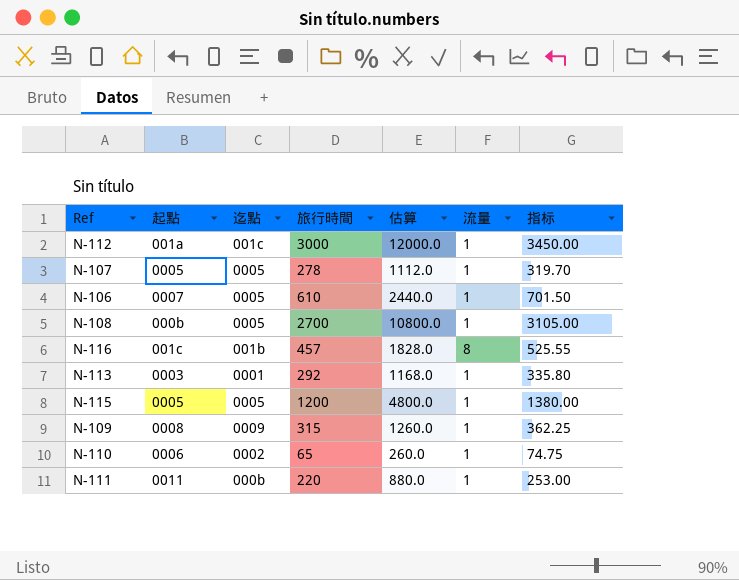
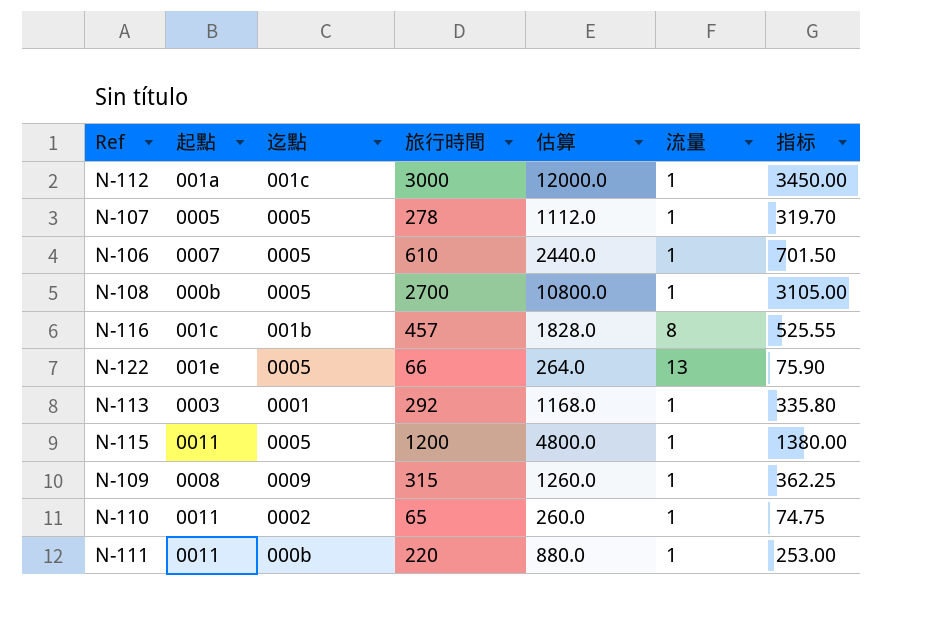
row N-122: none -> 001e | 0005 | 66 | 264.0 | 13 | 75.90
N-115 | 起點: 0005 -> 0011
N-110 | 起點: 0006 -> 0011

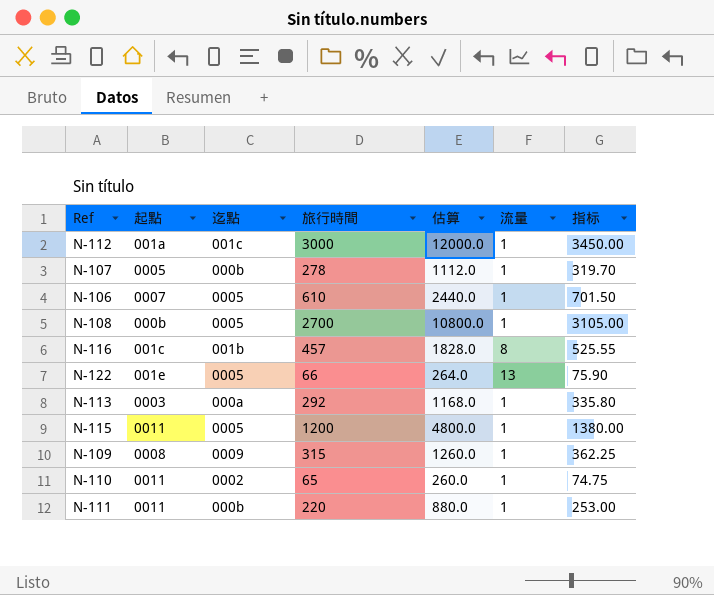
N-107 | 迄點: 0005 -> 000b
N-113 | 迄點: 0001 -> 000a

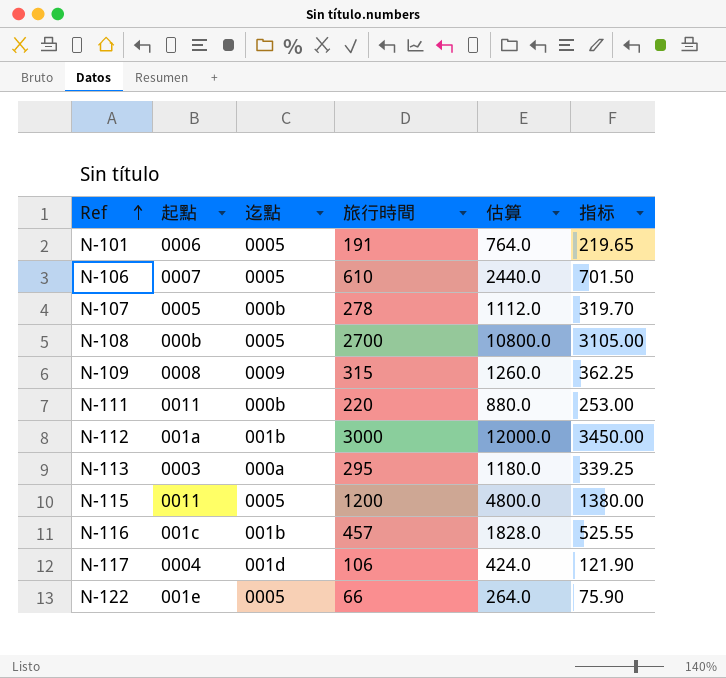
row order: none -> Ref ascending
column 流量 | position: 6 -> none
row N-110: 0011 | 0002 | 65 | 260.0 | 1 | 74.75 -> none
row N-101: none -> 0006 | 0005 | 191 | 764.0 | 219.65
N-112 | 迄點: 001c -> 001b
N-113 | 旅行時間: 292 -> 295
N-113 | 估算: 1168.0 -> 1180.0
N-113 | 指标: 335.80 -> 339.25
row N-117: none -> 0004 | 001d | 106 | 424.0 | 121.90

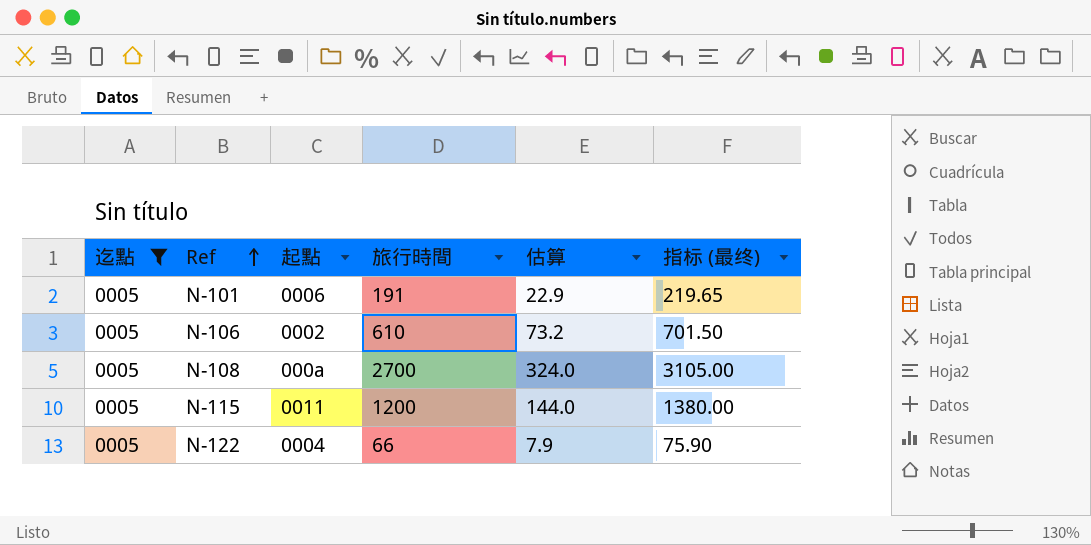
filter: none -> 迄點 = 0005
column 迄點 | position: 3 -> 1
column 估算 | formula: [旅行時間] * 4 -> [旅行時間] * 0.12
column name: 指标 -> 指标 (最终)
N-106 | 起點: 0007 -> 0002
N-108 | 起點: 000b -> 000a
N-122 | 起點: 001e -> 0004

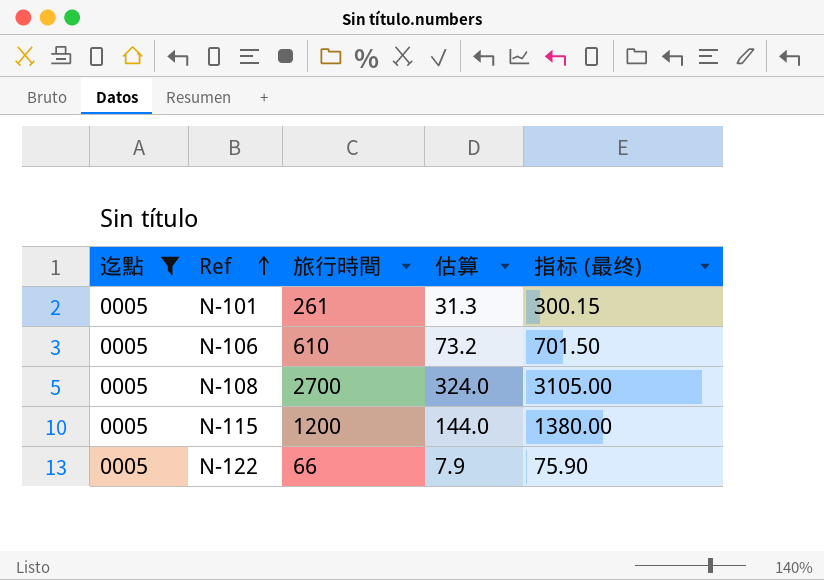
column 起點 | position: 3 -> none
N-101 | 旅行時間: 191 -> 261
N-101 | 估算: 22.9 -> 31.3
N-101 | 指标 (最终): 219.65 -> 300.15

